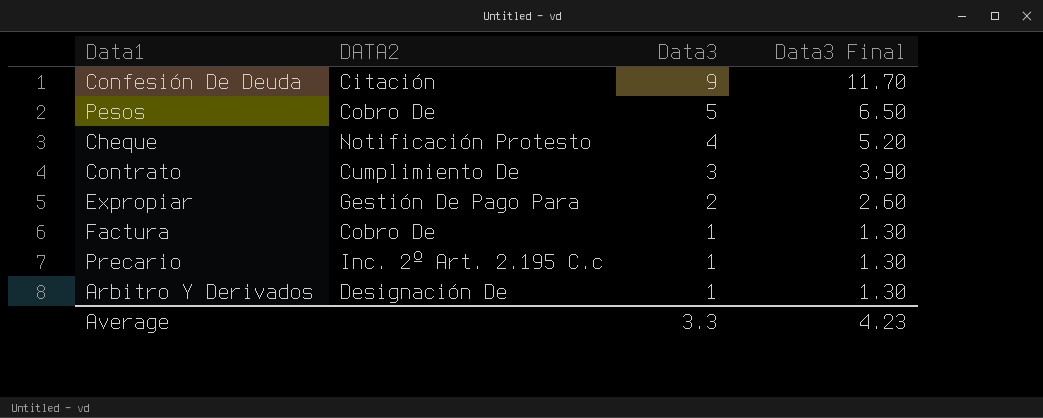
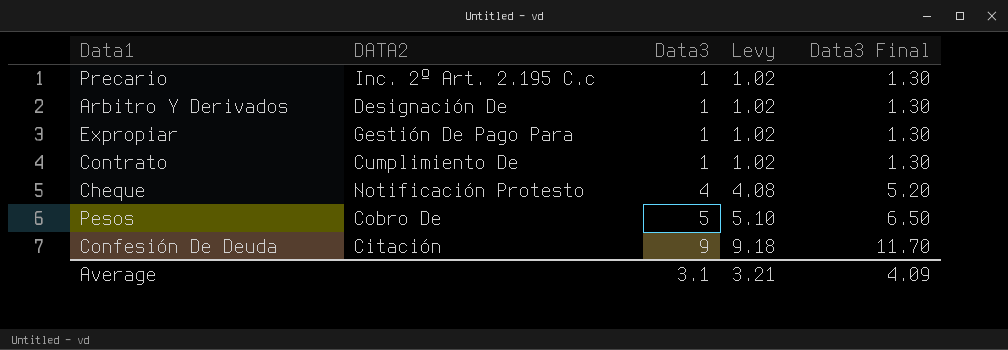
row order: Data3 descending -> Data3 ascending
column Levy | formula: none -> [Data3] * 1.02
row Factura: Cobro De | 1 | 1.30 -> none
Expropiar | Data3: 2 -> 1
Expropiar | Data3 Final: 2.60 -> 1.30
Contrato | Data3: 3 -> 1
Contrato | Data3 Final: 3.90 -> 1.30
Average | Data3: 3.3 -> 3.1
Average | Data3 Final: 4.23 -> 4.09

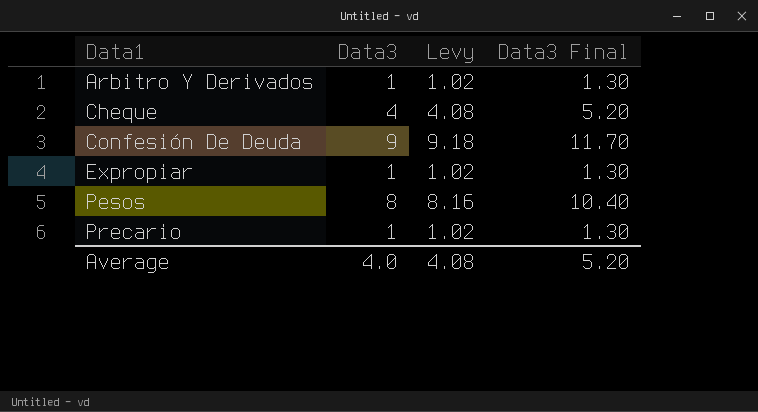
row order: Data3 ascending -> Data1 ascending
column DATA2 | position: 2 -> none
row Contrato: Cumplimiento De | 1 | 1.02 | 1.30 -> none
Pesos | Data3: 5 -> 8
Pesos | Levy: 5.10 -> 8.16
Pesos | Data3 Final: 6.50 -> 10.40
Average | Data3: 3.1 -> 4.0
Average | Levy: 3.21 -> 4.08
Average | Data3 Final: 4.09 -> 5.20

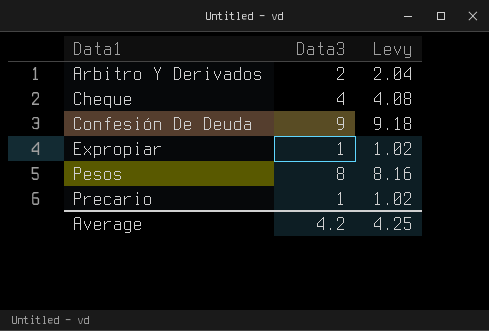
column Data3 Final | formula: [Data3] * 1.3 -> none
Arbitro Y Derivados | Data3: 1 -> 2
Arbitro Y Derivados | Levy: 1.02 -> 2.04
Average | Data3: 4.0 -> 4.2
Average | Levy: 4.08 -> 4.25

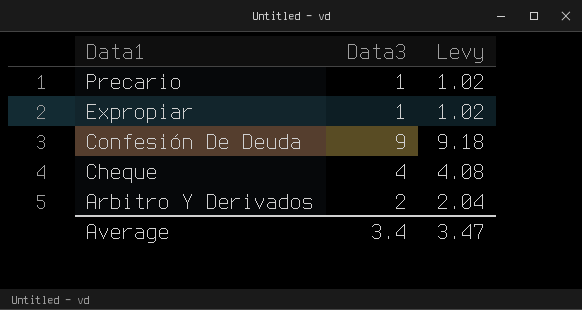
row order: Data1 ascending -> Data1 descending
row Pesos: 8 | 8.16 -> none
Average | Data3: 4.2 -> 3.4
Average | Levy: 4.25 -> 3.47

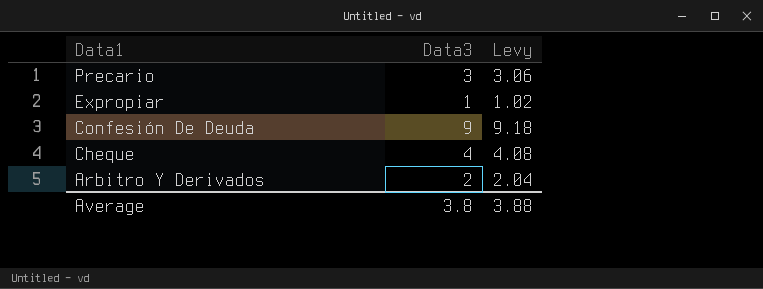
Precario | Data3: 1 -> 3
Precario | Levy: 1.02 -> 3.06
Average | Data3: 3.4 -> 3.8
Average | Levy: 3.47 -> 3.88

